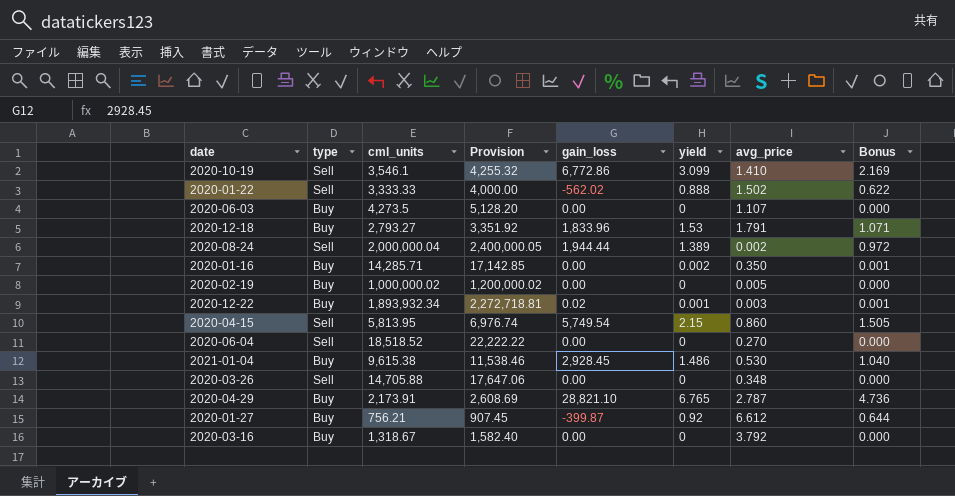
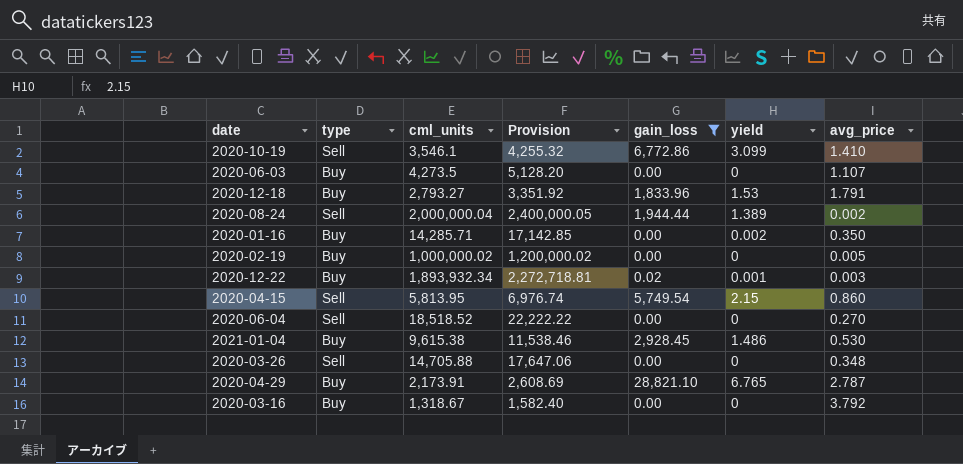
filter: none -> gain_loss >= 0.00
column Bonus | formula: [yield] * 0.7 -> none

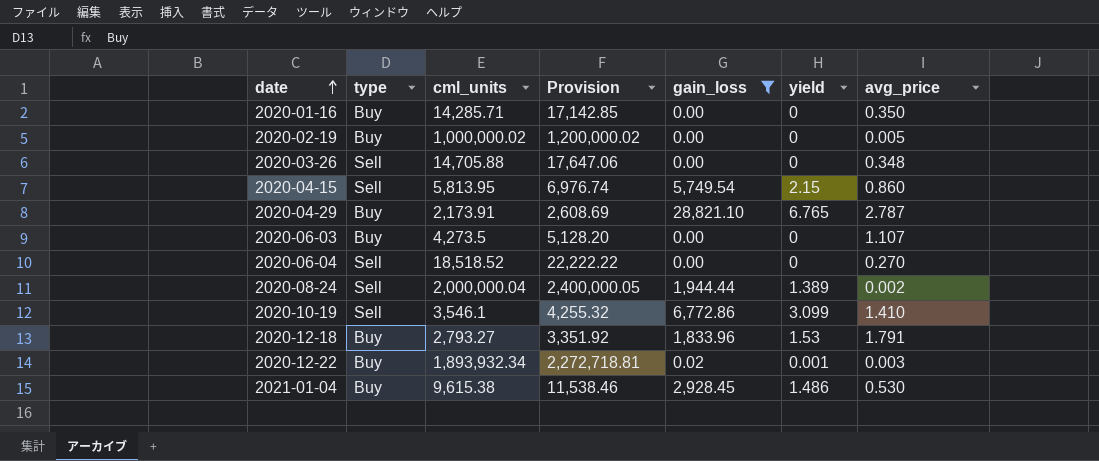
row order: none -> date ascending
row 2020-03-16: Buy | 1,318.67 | 1,582.40 | 0.00 | 0 | 3.792 -> none
2020-01-16 | yield: 0.002 -> 0

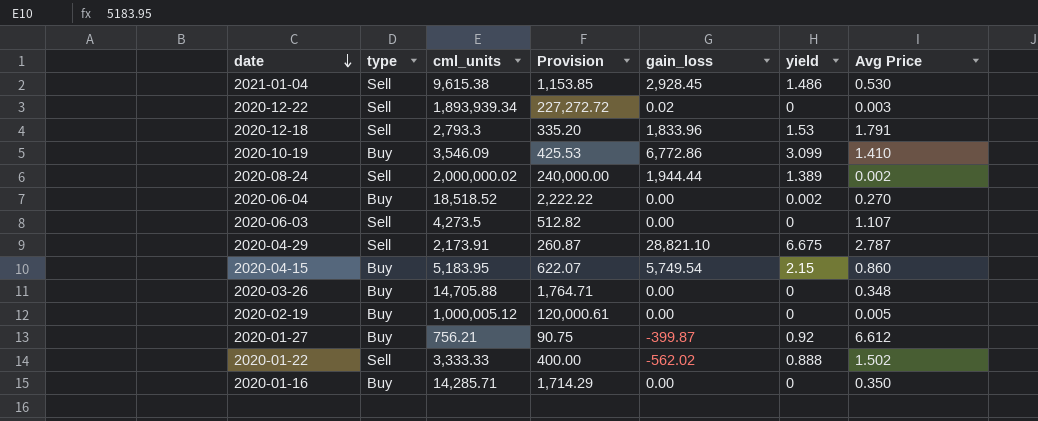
filter: gain_loss >= 0.00 -> none
row order: date ascending -> date descending
column Provision | formula: [cml_units] * 1.2 -> [cml_units] * 0.12
column name: avg_price -> Avg Price
2021-01-04 | type: Buy -> Sell
2020-12-22 | type: Buy -> Sell
2020-12-22 | cml_units: 1,893,932.34 -> 1,893,939.34
2020-12-22 | yield: 0.001 -> 0
2020-12-18 | type: Buy -> Sell
2020-12-18 | cml_units: 2,793.27 -> 2,793.3
2020-10-19 | type: Sell -> Buy
2020-10-19 | cml_units: 3,546.1 -> 3,546.09
2020-08-24 | cml_units: 2,000,000.04 -> 2,000,000.02
2020-06-04 | type: Sell -> Buy
2020-06-04 | yield: 0 -> 0.002
2020-06-03 | type: Buy -> Sell
2020-04-29 | type: Buy -> Sell
2020-04-29 | yield: 6.765 -> 6.675
2020-04-15 | type: Sell -> Buy
2020-04-15 | cml_units: 5,813.95 -> 5,183.95
2020-03-26 | type: Sell -> Buy
2020-02-19 | cml_units: 1,000,000.02 -> 1,000,005.12

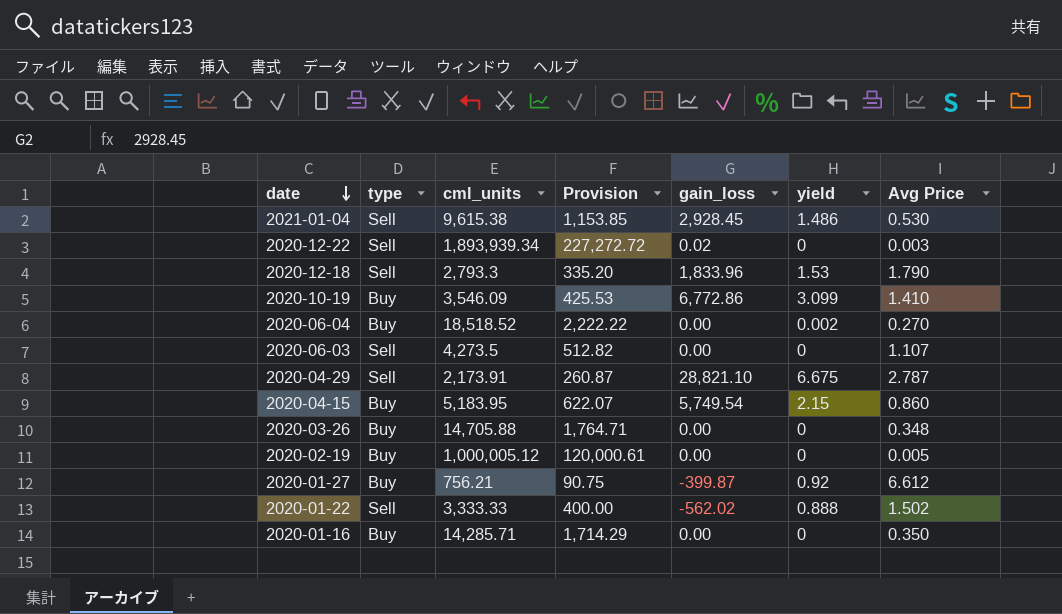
row 2020-08-24: Sell | 2,000,000.02 | 240,000.00 | 1,944.44 | 1.389 | 0.002 -> none
2020-12-18 | Avg Price: 1.791 -> 1.790

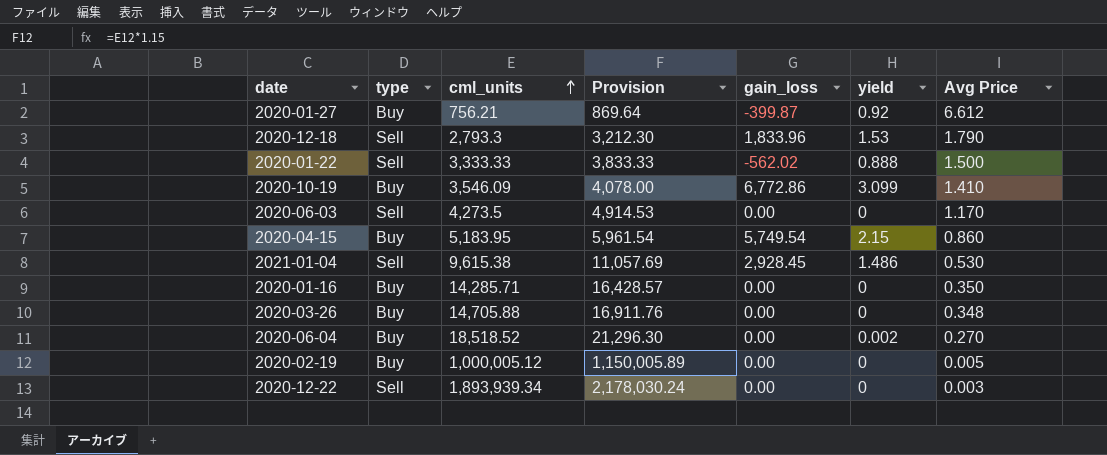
row order: date descending -> cml_units ascending
column Provision | formula: [cml_units] * 0.12 -> [cml_units] * 1.15
row 2020-04-29: Sell | 2,173.91 | 260.87 | 28,821.10 | 6.675 | 2.787 -> none
2020-01-22 | Avg Price: 1.502 -> 1.500
2020-06-03 | Avg Price: 1.107 -> 1.170
2020-12-22 | gain_loss: 0.02 -> 0.00

